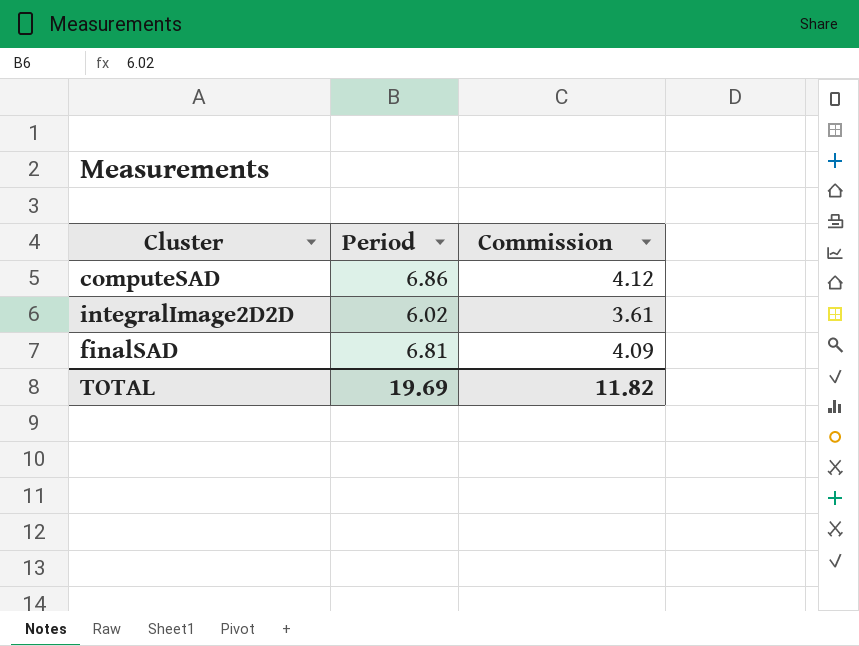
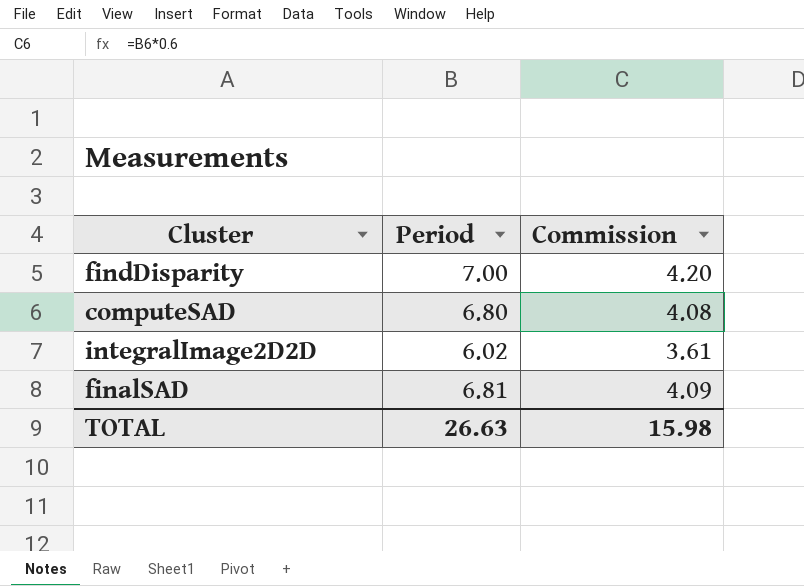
row findDisparity: none -> 7.00 | 4.20
computeSAD | Period: 6.86 -> 6.80
computeSAD | Commission: 4.12 -> 4.08
TOTAL | Period: 19.69 -> 26.63
TOTAL | Commission: 11.82 -> 15.98

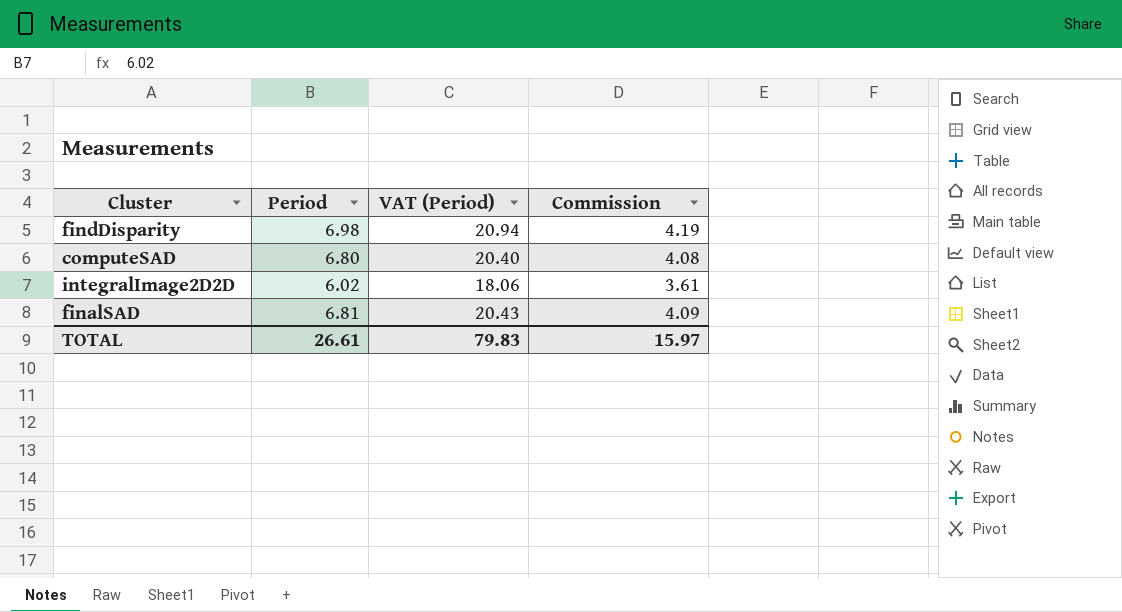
column VAT (Period) | formula: none -> [Period] * 3
findDisparity | Period: 7.00 -> 6.98
findDisparity | Commission: 4.20 -> 4.19
TOTAL | Period: 26.63 -> 26.61
TOTAL | Commission: 15.98 -> 15.97

